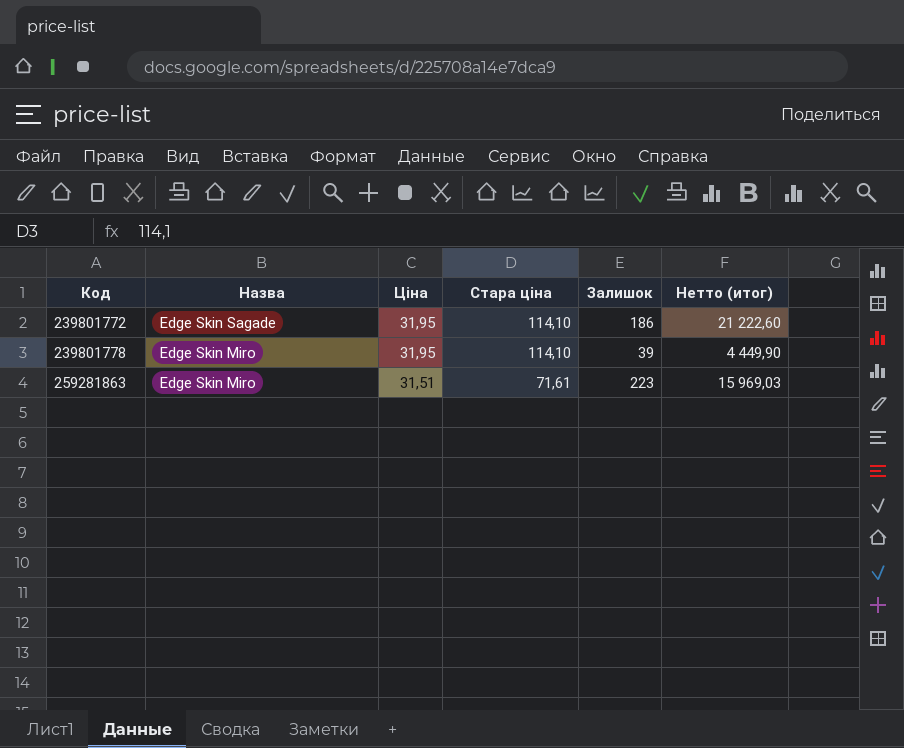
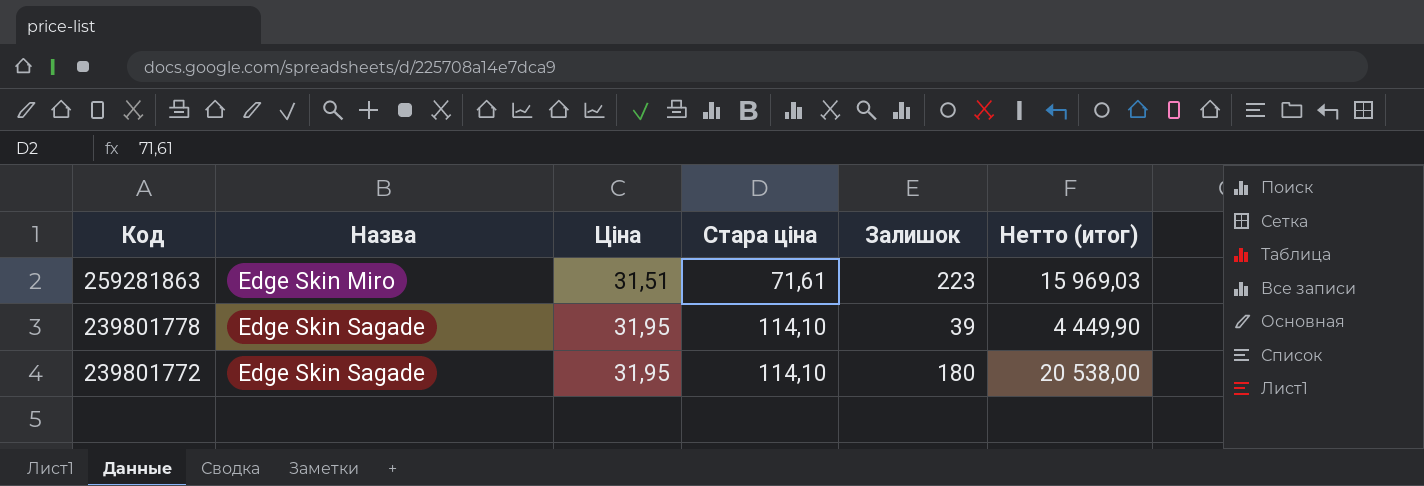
row order: Код ascending -> Код descending
239801778 | Назва: Edge Skin Miro -> Edge Skin Sagade
239801772 | Залишок: 186 -> 180
239801772 | Нетто (итог): 21 222,60 -> 20 538,00

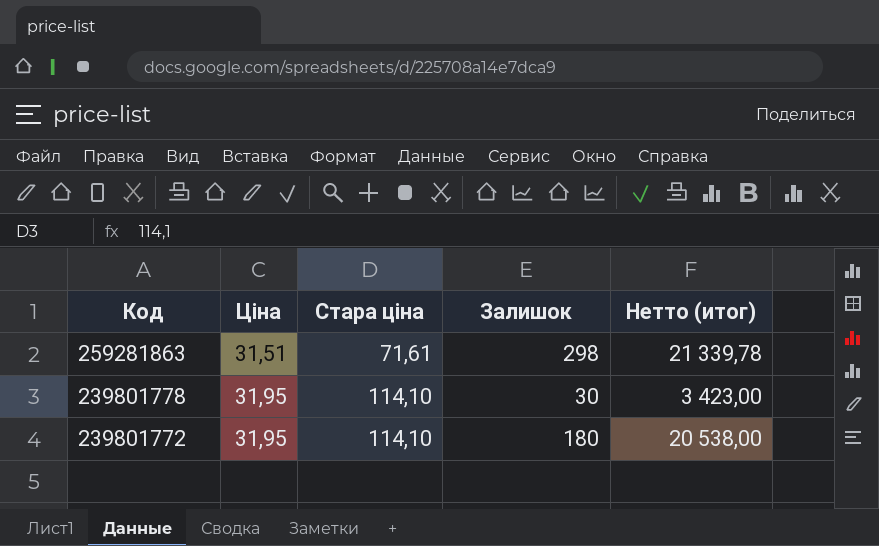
column Назва | position: 2 -> none
259281863 | Залишок: 223 -> 298
259281863 | Нетто (итог): 15 969,03 -> 21 339,78
239801778 | Залишок: 39 -> 30
239801778 | Нетто (итог): 4 449,90 -> 3 423,00

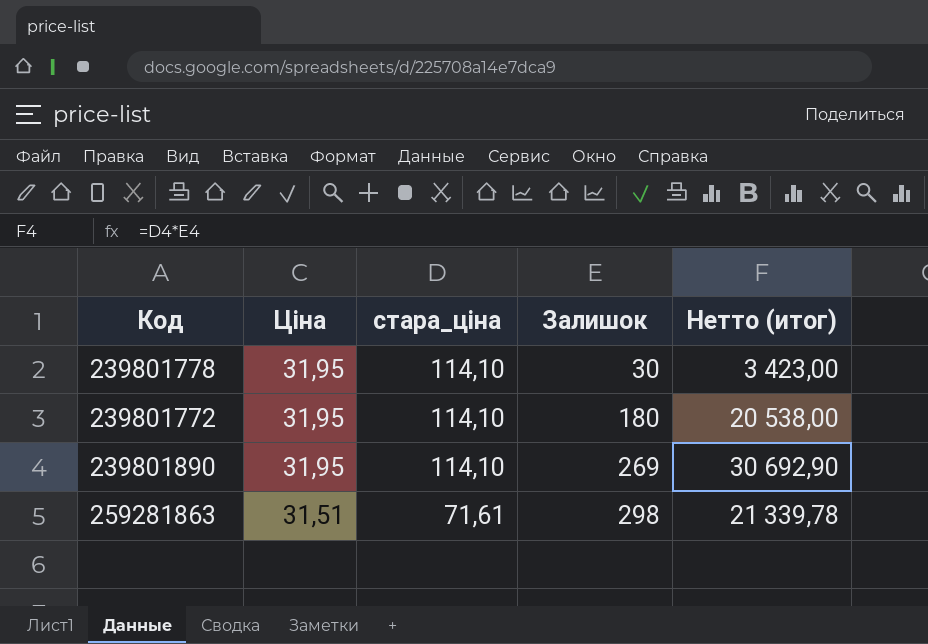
row order: Код descending -> Ціна descending
column name: Стара ціна -> стара_ціна
row 239801890: none -> 31,95 | 114,10 | 269 | 30 692,90

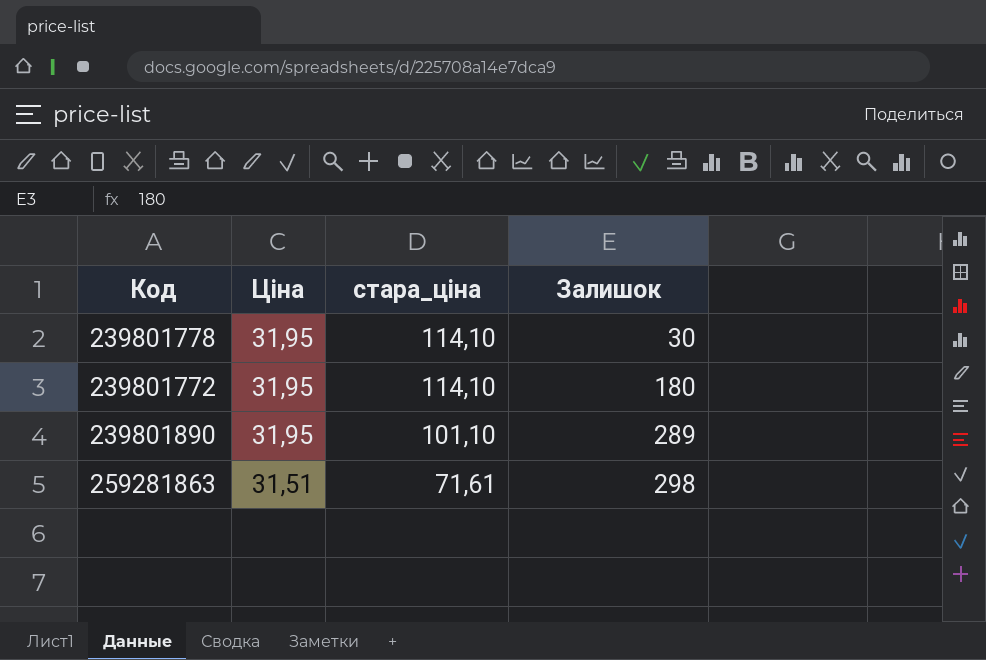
column Нетто (итог) | formula: [стара_ціна] * [Залишок] -> none
239801890 | стара_ціна: 114,10 -> 101,10
239801890 | Залишок: 269 -> 289

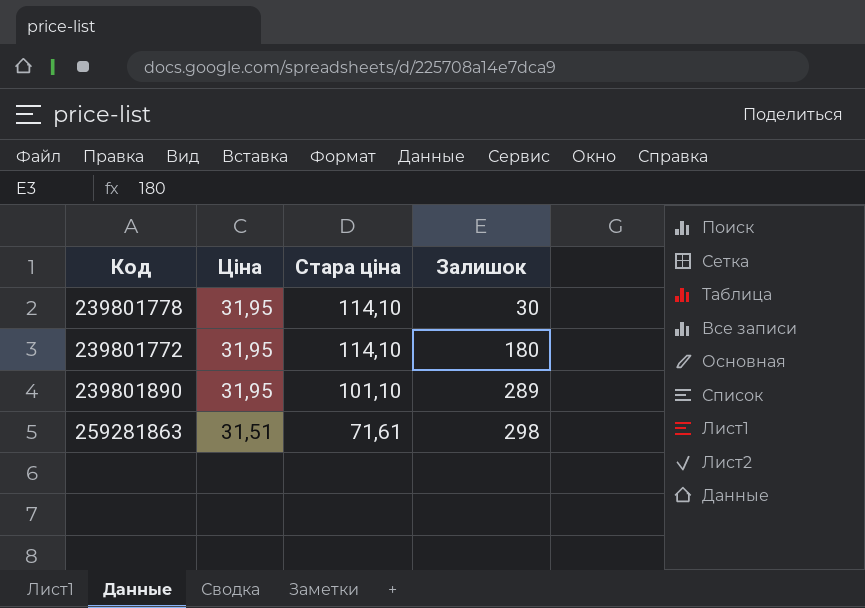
column name: стара_ціна -> Стара ціна

